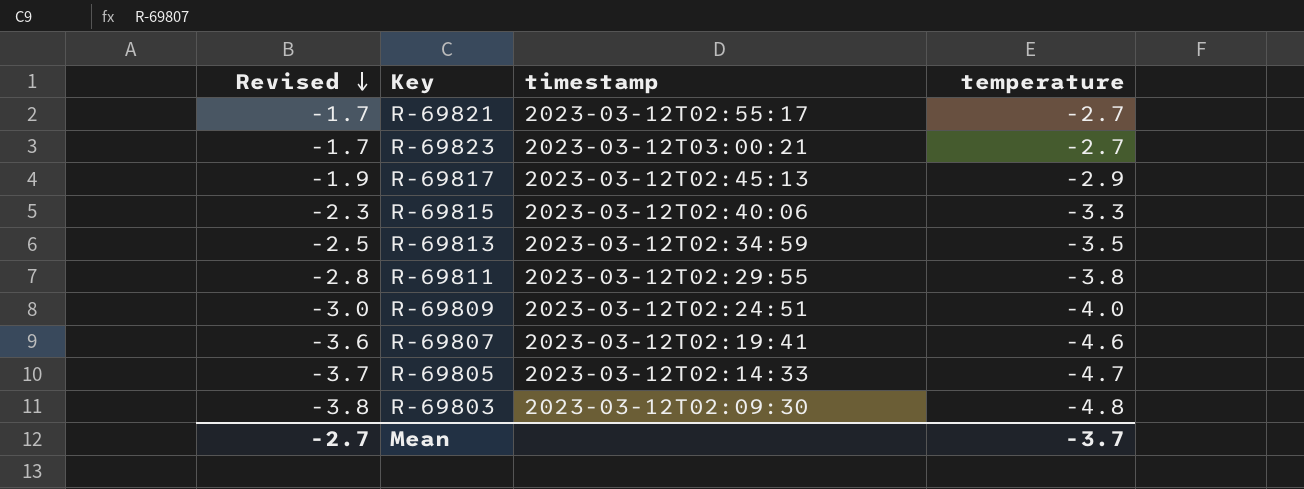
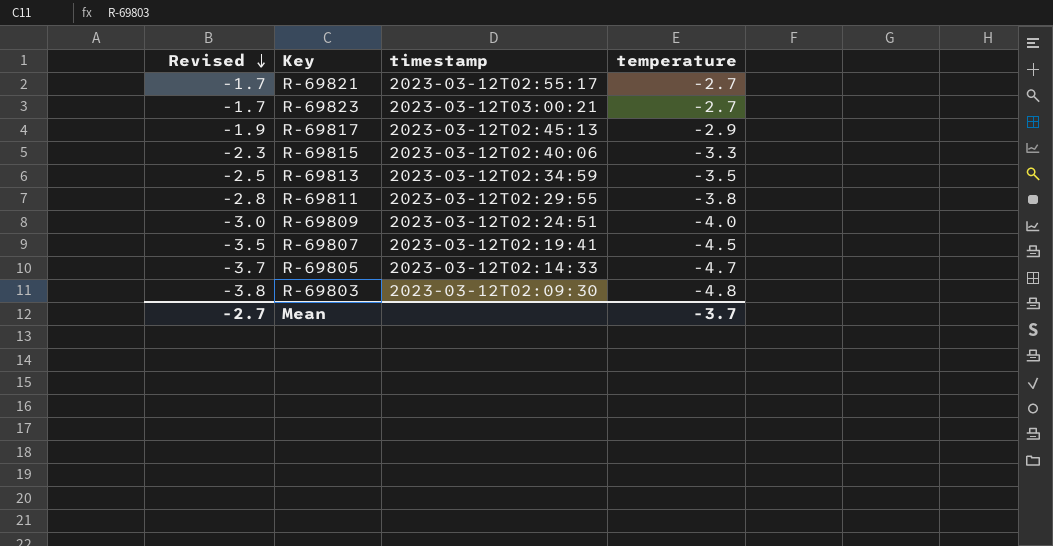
R-69807 | Revised: -3.6 -> -3.5
R-69807 | temperature: -4.6 -> -4.5

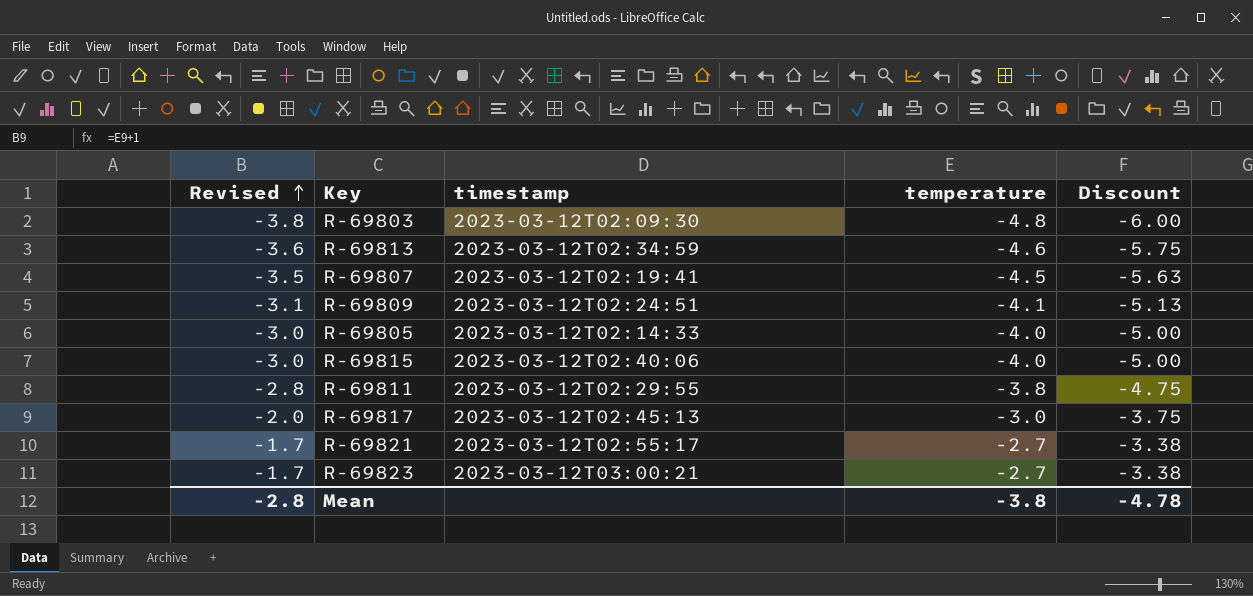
row order: Revised descending -> Revised ascending
column Discount | formula: none -> [temperature] * 1.25
R-69813 | Revised: -2.5 -> -3.6
R-69813 | temperature: -3.5 -> -4.6
R-69809 | Revised: -3.0 -> -3.1
R-69809 | temperature: -4.0 -> -4.1
R-69805 | Revised: -3.7 -> -3.0
R-69805 | temperature: -4.7 -> -4.0
R-69815 | Revised: -2.3 -> -3.0
R-69815 | temperature: -3.3 -> -4.0
R-69817 | Revised: -1.9 -> -2.0
R-69817 | temperature: -2.9 -> -3.0
Mean | Revised: -2.7 -> -2.8
Mean | temperature: -3.7 -> -3.8

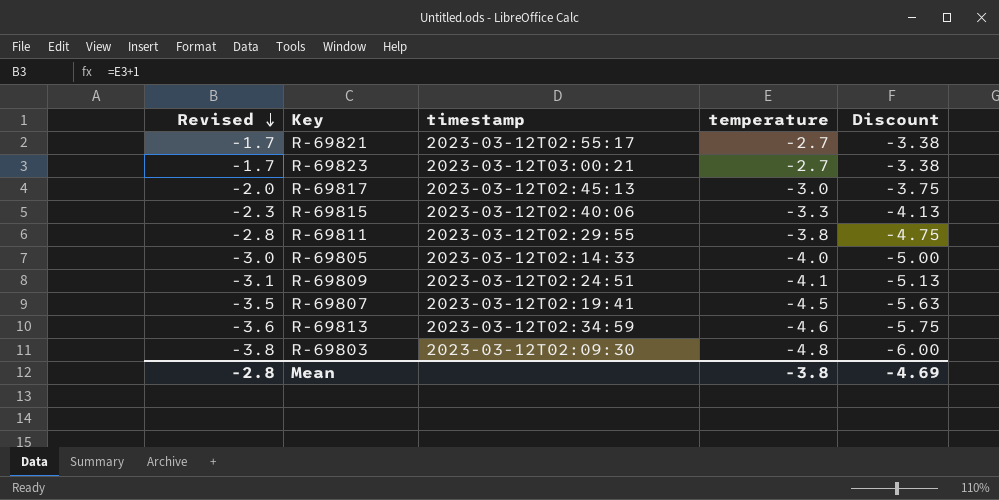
row order: Revised ascending -> Revised descending
R-69815 | Revised: -3.0 -> -2.3
R-69815 | temperature: -4.0 -> -3.3
R-69815 | Discount: -5.00 -> -4.13
Mean | Discount: -4.78 -> -4.69

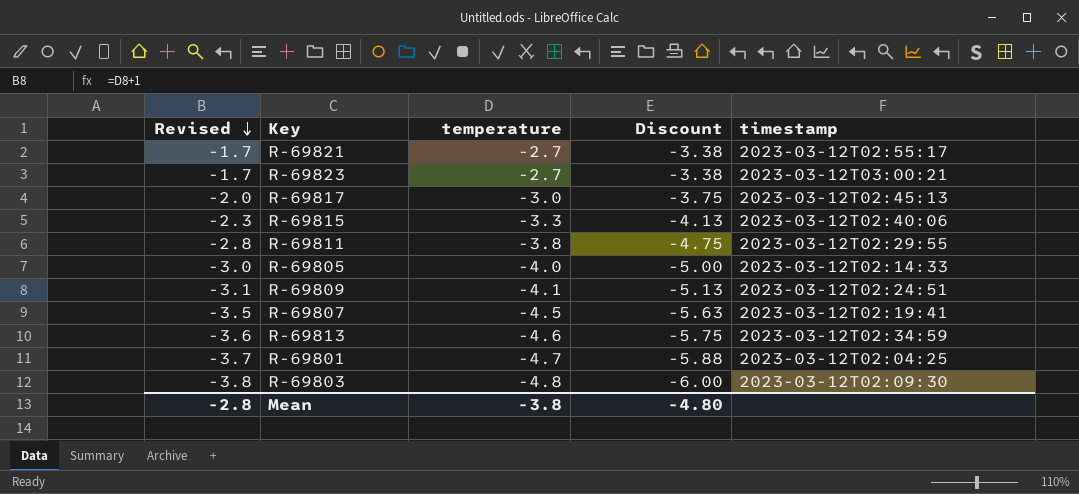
column timestamp | position: 3 -> 5
row R-69801: none -> -3.7 | -4.7 | -5.88 | 2023-03-12T02:04:25
Mean | Discount: -4.69 -> -4.80

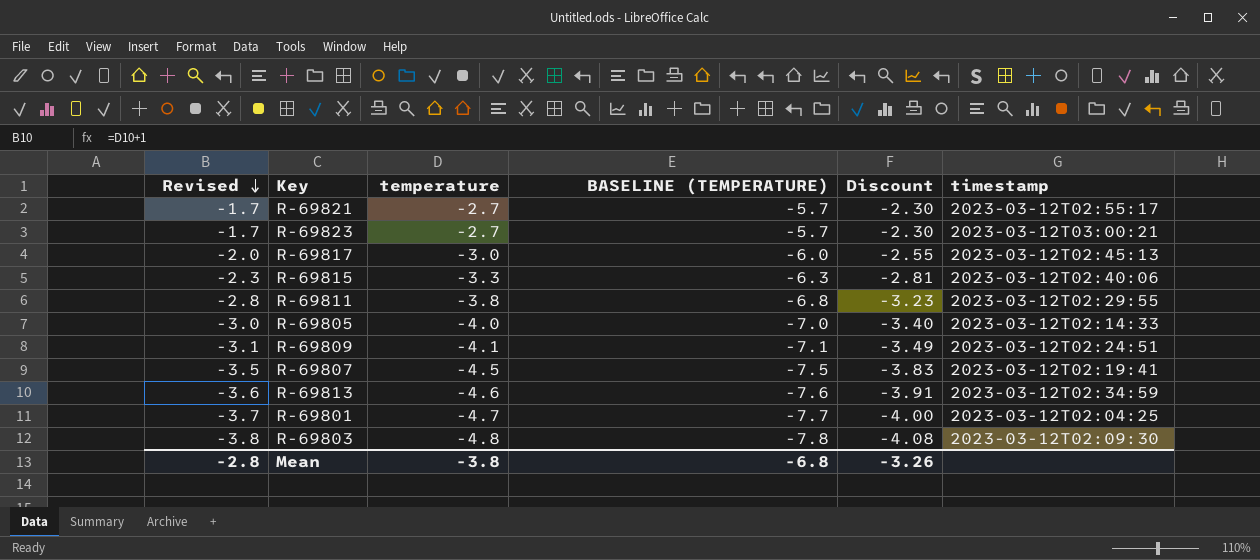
column BASELINE (TEMPERATURE) | formula: none -> [temperature] - 3
column Discount | formula: [temperature] * 1.25 -> [temperature] * 0.85
Mean | Discount: -4.80 -> -3.26

